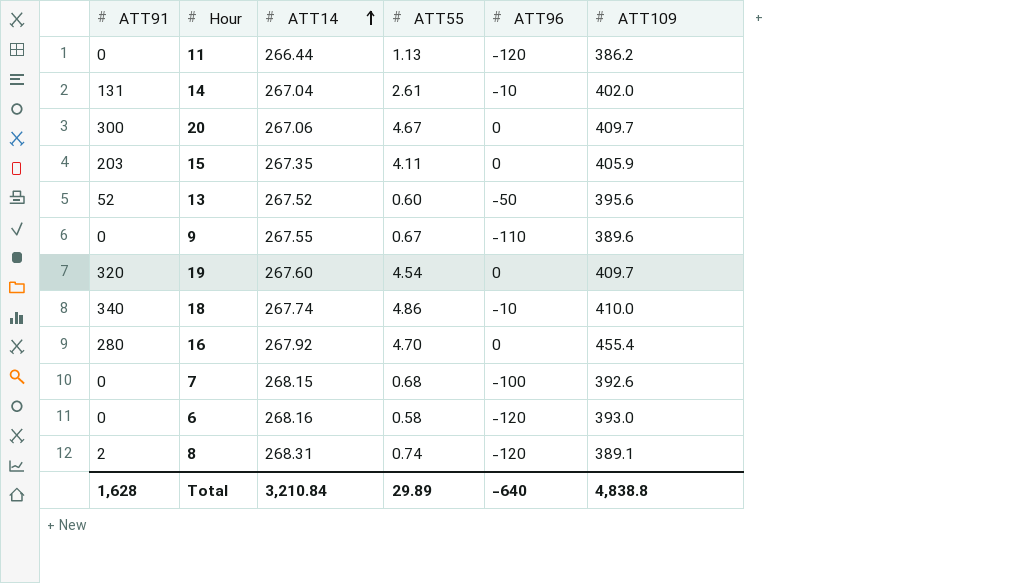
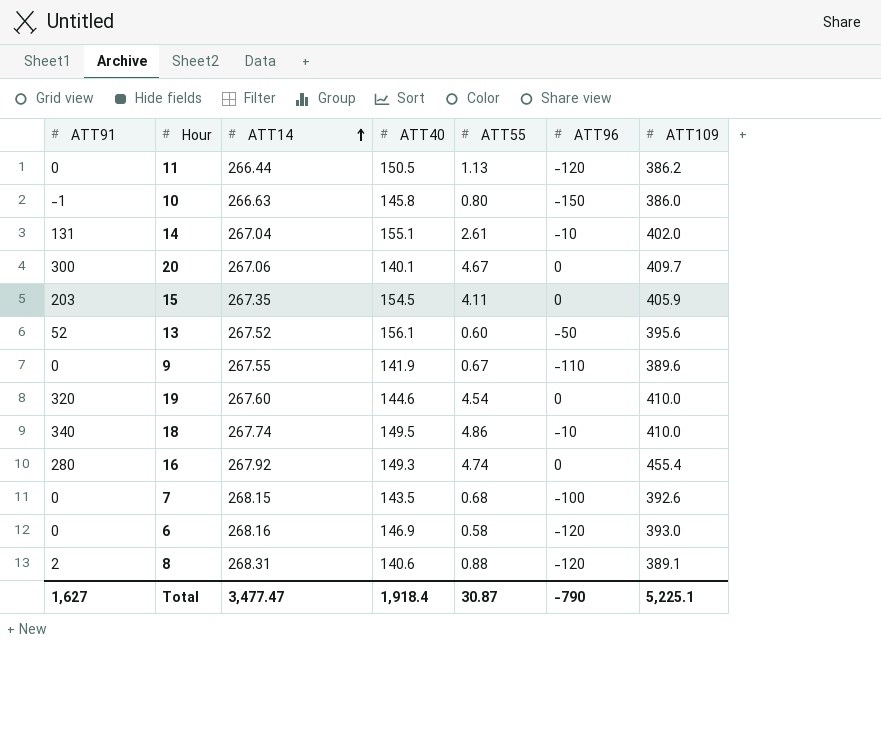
column ATT40 | position: none -> 4
row 10: none -> -1 | 266.63 | 145.8 | 0.80 | -150 | 386.0
19 | ATT109: 409.7 -> 410.0
16 | ATT55: 4.70 -> 4.74
8 | ATT55: 0.74 -> 0.88
Total | ATT91: 1,628 -> 1,627
Total | ATT14: 3,210.84 -> 3,477.47
Total | ATT55: 29.89 -> 30.87
Total | ATT96: -640 -> -790
Total | ATT109: 4,838.8 -> 5,225.1

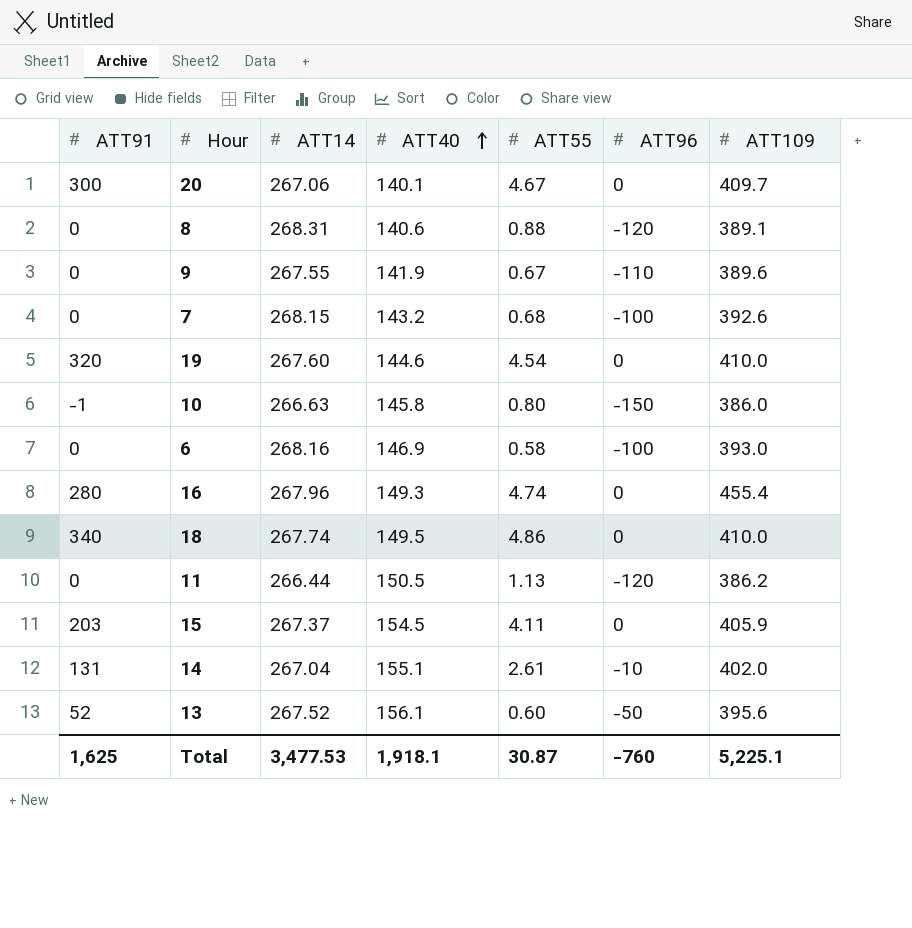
row order: ATT14 ascending -> ATT40 ascending
8 | ATT91: 2 -> 0
7 | ATT40: 143.5 -> 143.2
6 | ATT96: -120 -> -100
16 | ATT14: 267.92 -> 267.96
18 | ATT96: -10 -> 0
15 | ATT14: 267.35 -> 267.37
Total | ATT91: 1,627 -> 1,625
Total | ATT14: 3,477.47 -> 3,477.53
Total | ATT40: 1,918.4 -> 1,918.1
Total | ATT96: -790 -> -760

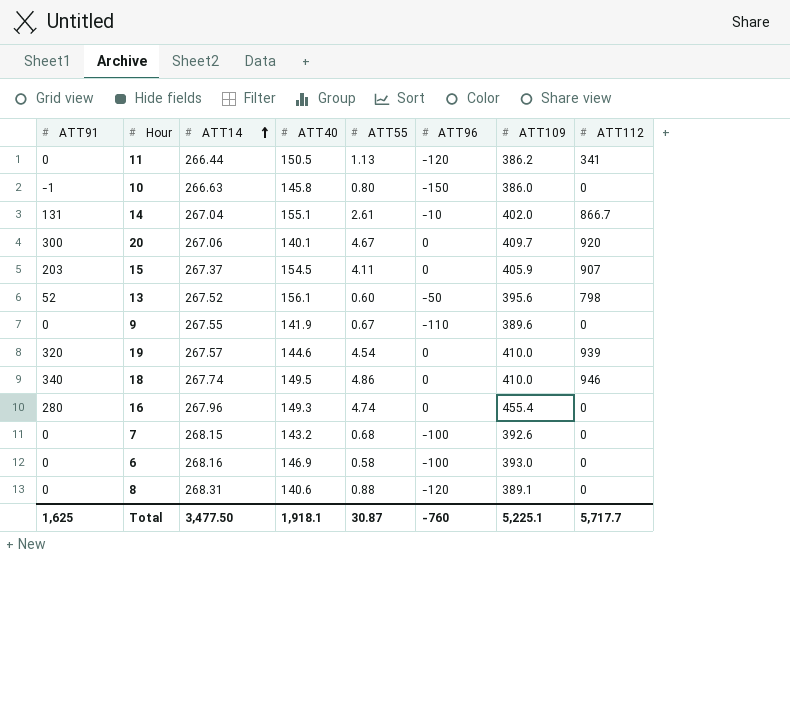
row order: ATT40 ascending -> ATT14 ascending
column ATT112 | position: none -> 8
19 | ATT14: 267.60 -> 267.57
Total | ATT14: 3,477.53 -> 3,477.50

